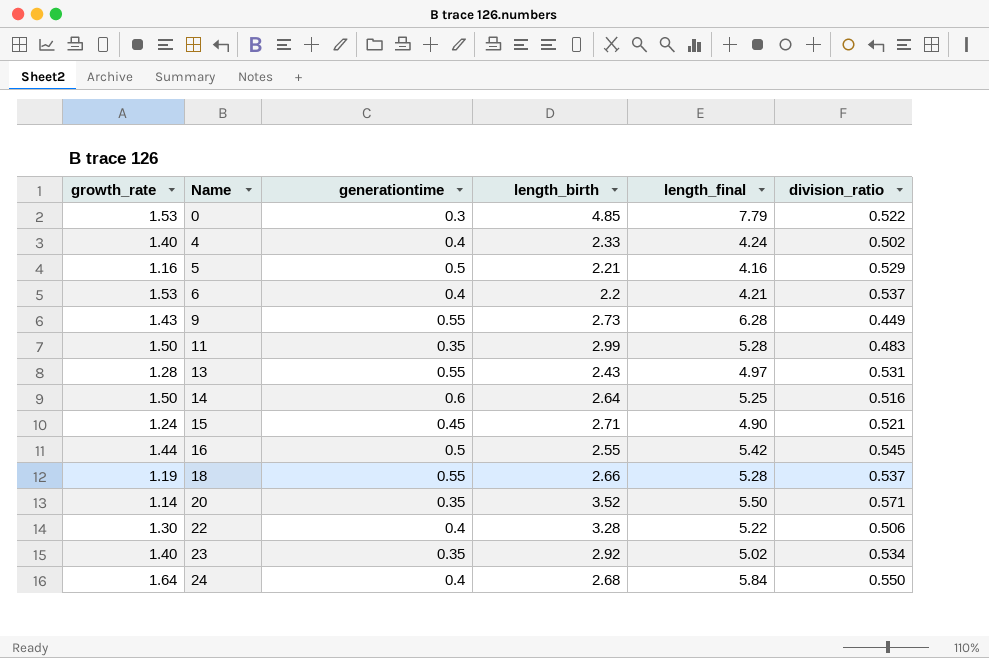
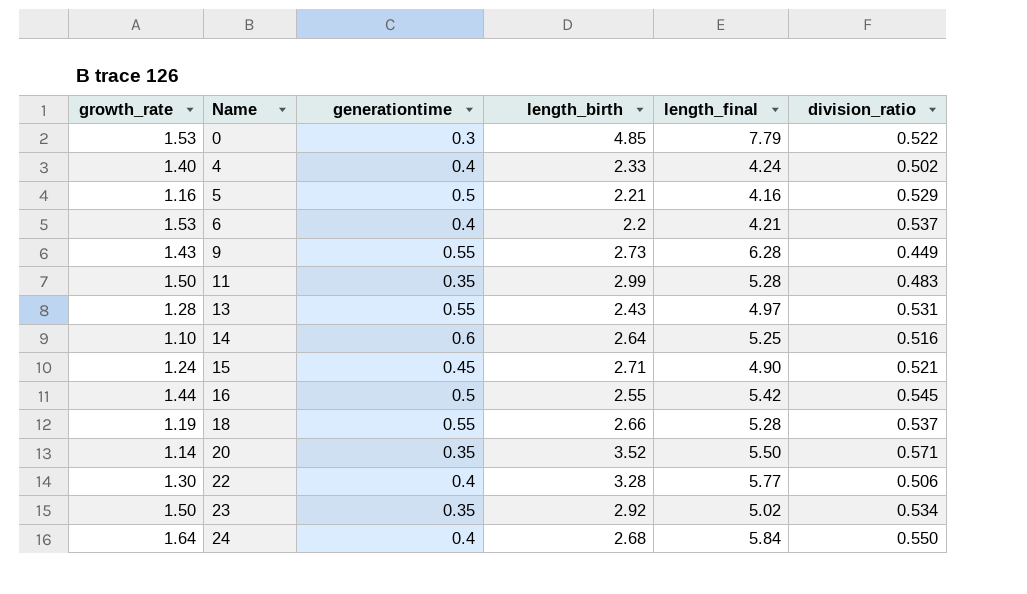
14 | growth_rate: 1.50 -> 1.10
22 | length_final: 5.22 -> 5.77
23 | growth_rate: 1.40 -> 1.50

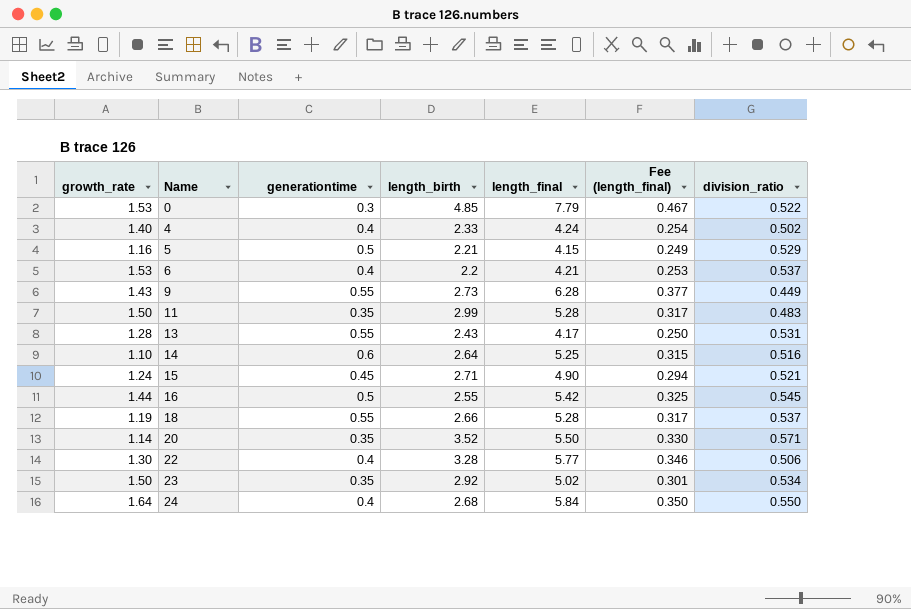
column Fee (length_final) | formula: none -> [length_final] * 0.06
5 | length_final: 4.16 -> 4.15
13 | length_final: 4.97 -> 4.17

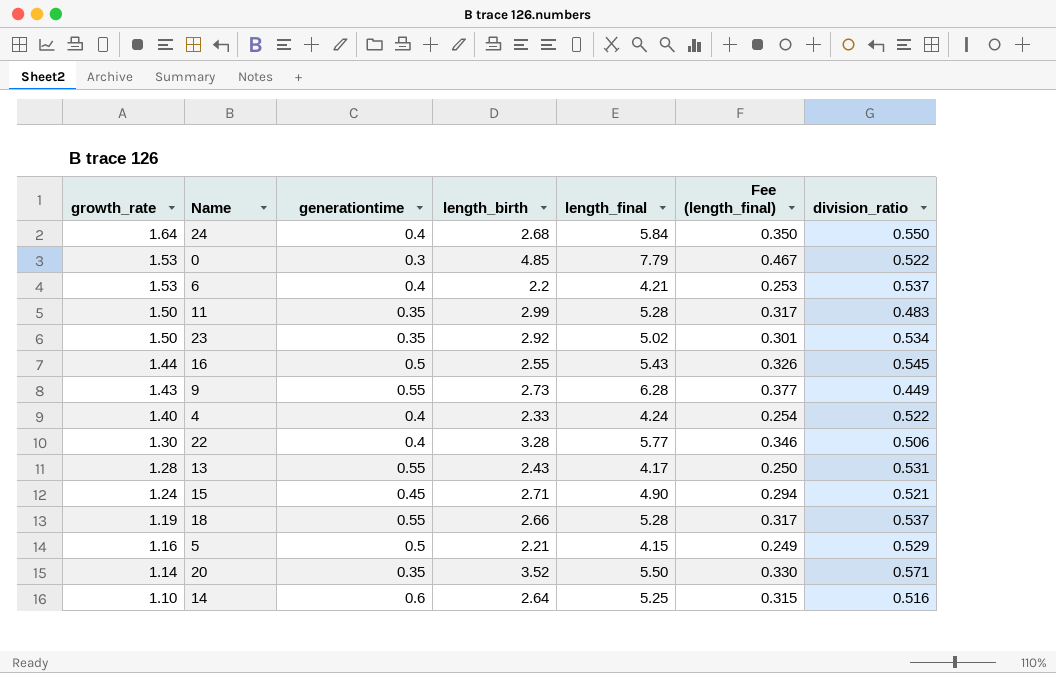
row order: Name ascending -> growth_rate descending
16 | length_final: 5.42 -> 5.43
16 | Fee (length_final): 0.325 -> 0.326
4 | division_ratio: 0.502 -> 0.522

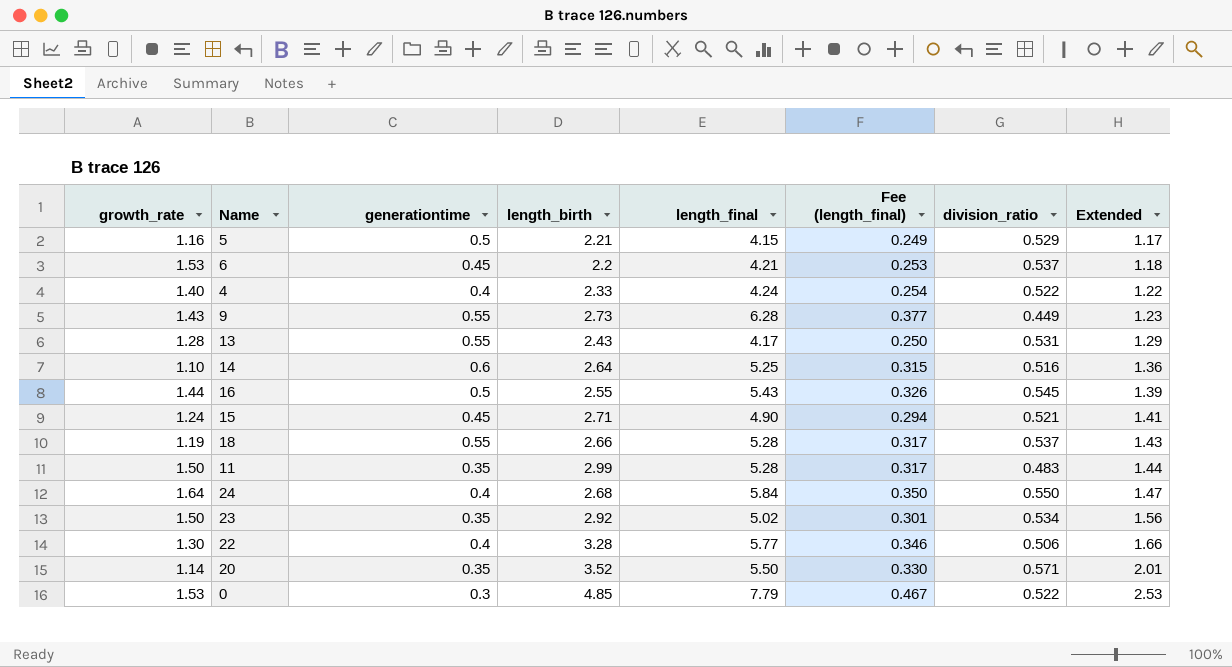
row order: growth_rate descending -> Extended ascending
column Extended | formula: none -> [length_birth] * [division_ratio]
6 | generationtime: 0.4 -> 0.45

